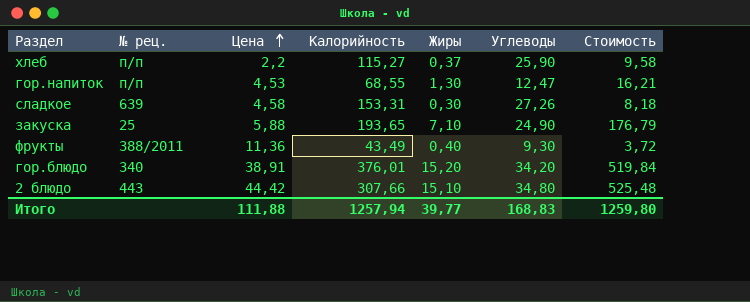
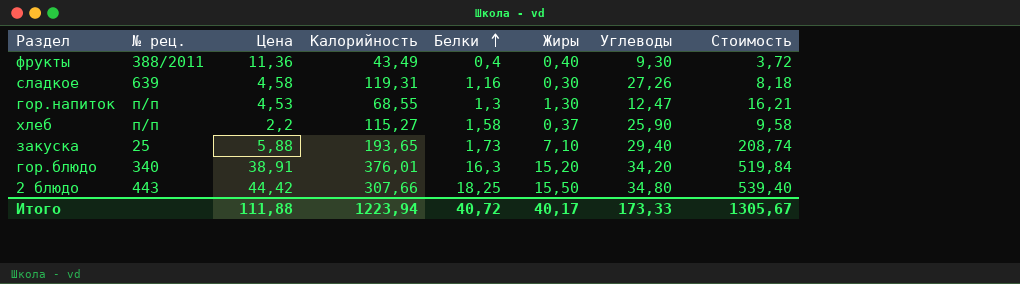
row order: Цена ascending -> Белки ascending
column Белки | position: none -> 5
сладкое | Калорийность: 153,31 -> 119,31
закуска | Углеводы: 24,90 -> 29,40
закуска | Стоимость: 176,79 -> 208,74
2 блюдо | Жиры: 15,10 -> 15,50
2 блюдо | Стоимость: 525,48 -> 539,40
Итого | Калорийность: 1257,94 -> 1223,94
Итого | Жиры: 39,77 -> 40,17
Итого | Углеводы: 168,83 -> 173,33
Итого | Стоимость: 1259,80 -> 1305,67

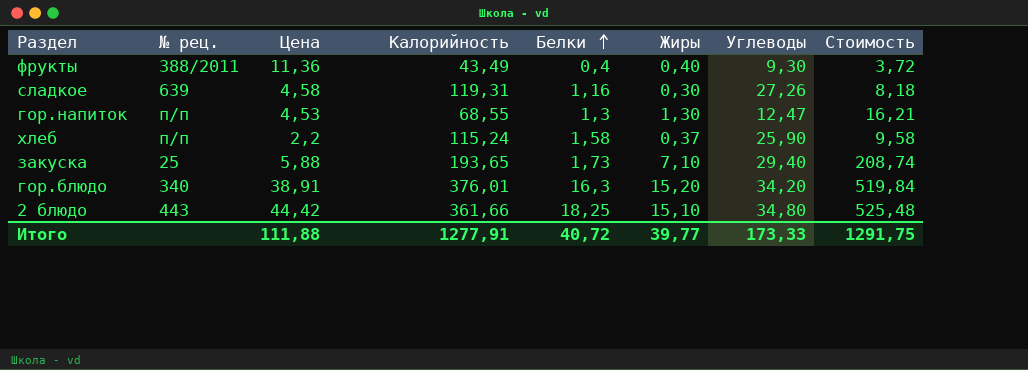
хлеб | Калорийность: 115,27 -> 115,24
2 блюдо | Калорийность: 307,66 -> 361,66
2 блюдо | Жиры: 15,50 -> 15,10
2 блюдо | Стоимость: 539,40 -> 525,48
Итого | Калорийность: 1223,94 -> 1277,91
Итого | Жиры: 40,17 -> 39,77
Итого | Стоимость: 1305,67 -> 1291,75

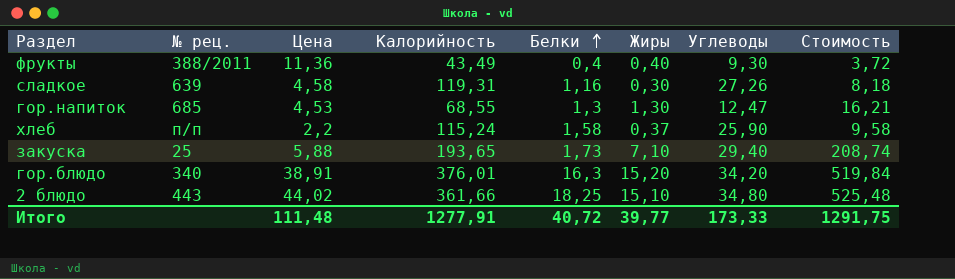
гор.напиток | № рец.: п/п -> 685
2 блюдо | Цена: 44,42 -> 44,02
Итого | Цена: 111,88 -> 111,48

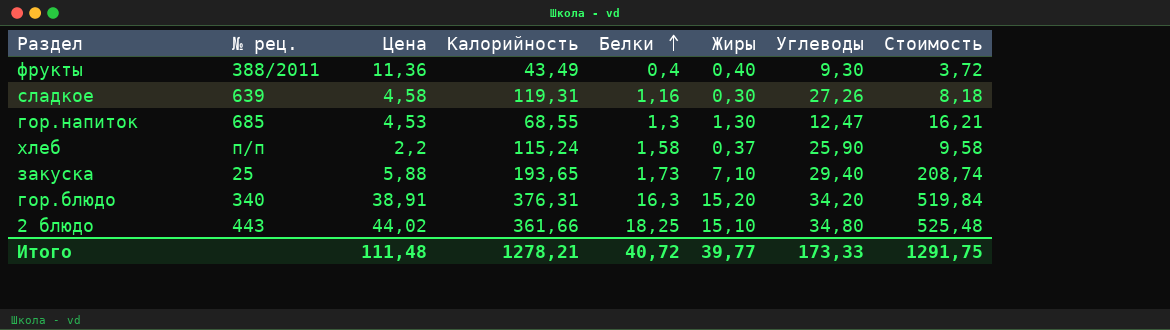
гор.блюдо | Калорийность: 376,01 -> 376,31
Итого | Калорийность: 1277,91 -> 1278,21

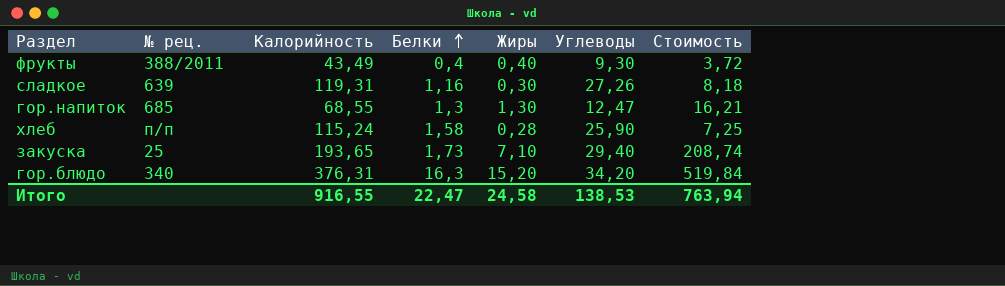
column Цена | position: 3 -> none
row 2 блюдо: 443 | 44,02 | 361,66 | 18,25 | 15,10 | 34,80 | 525,48 -> none
хлеб | Жиры: 0,37 -> 0,28
хлеб | Стоимость: 9,58 -> 7,25
Итого | Калорийность: 1278,21 -> 916,55
Итого | Белки: 40,72 -> 22,47
Итого | Жиры: 39,77 -> 24,58
Итого | Углеводы: 173,33 -> 138,53
Итого | Стоимость: 1291,75 -> 763,94

